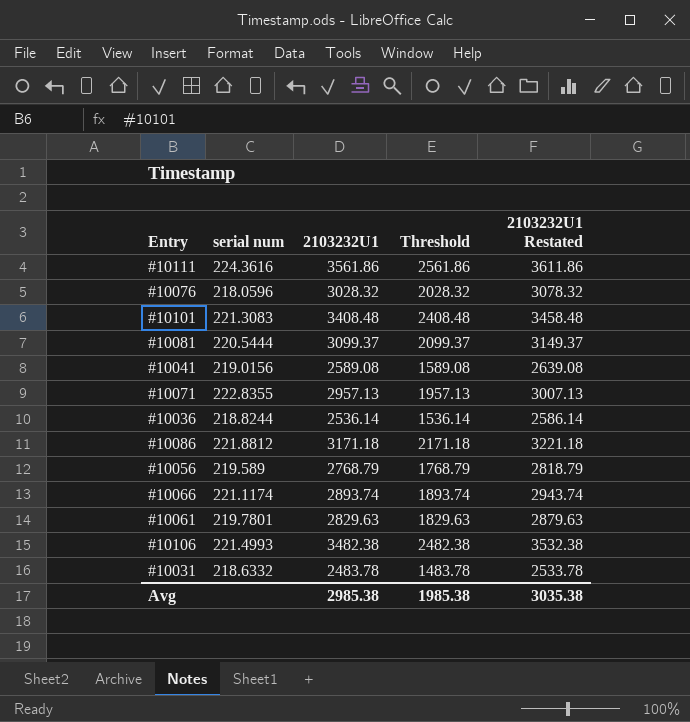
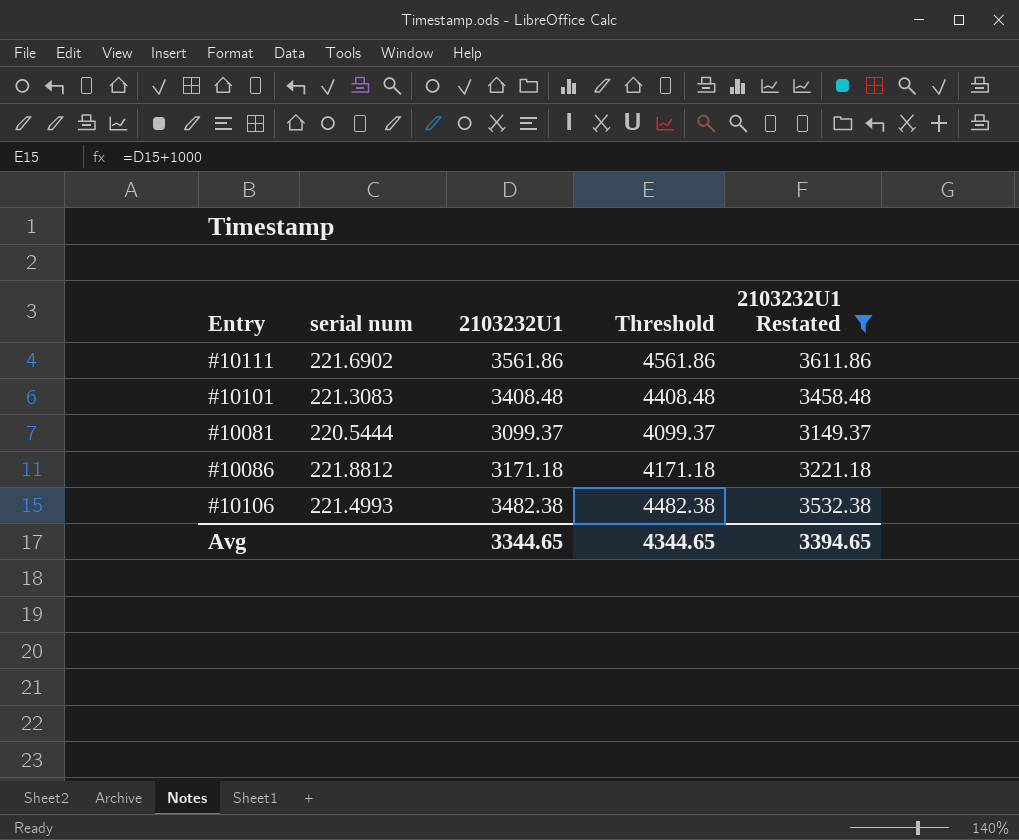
filter: none -> 2103232U1 Restated >= 3149.37
column Threshold | formula: [2103232U1] - 1000 -> [2103232U1] + 1000
#10111 | serial num: 224.3616 -> 221.6902
Avg | 2103232U1: 2985.38 -> 3344.65
Avg | Threshold: 1985.38 -> 4344.65
Avg | 2103232U1 Restated: 3035.38 -> 3394.65

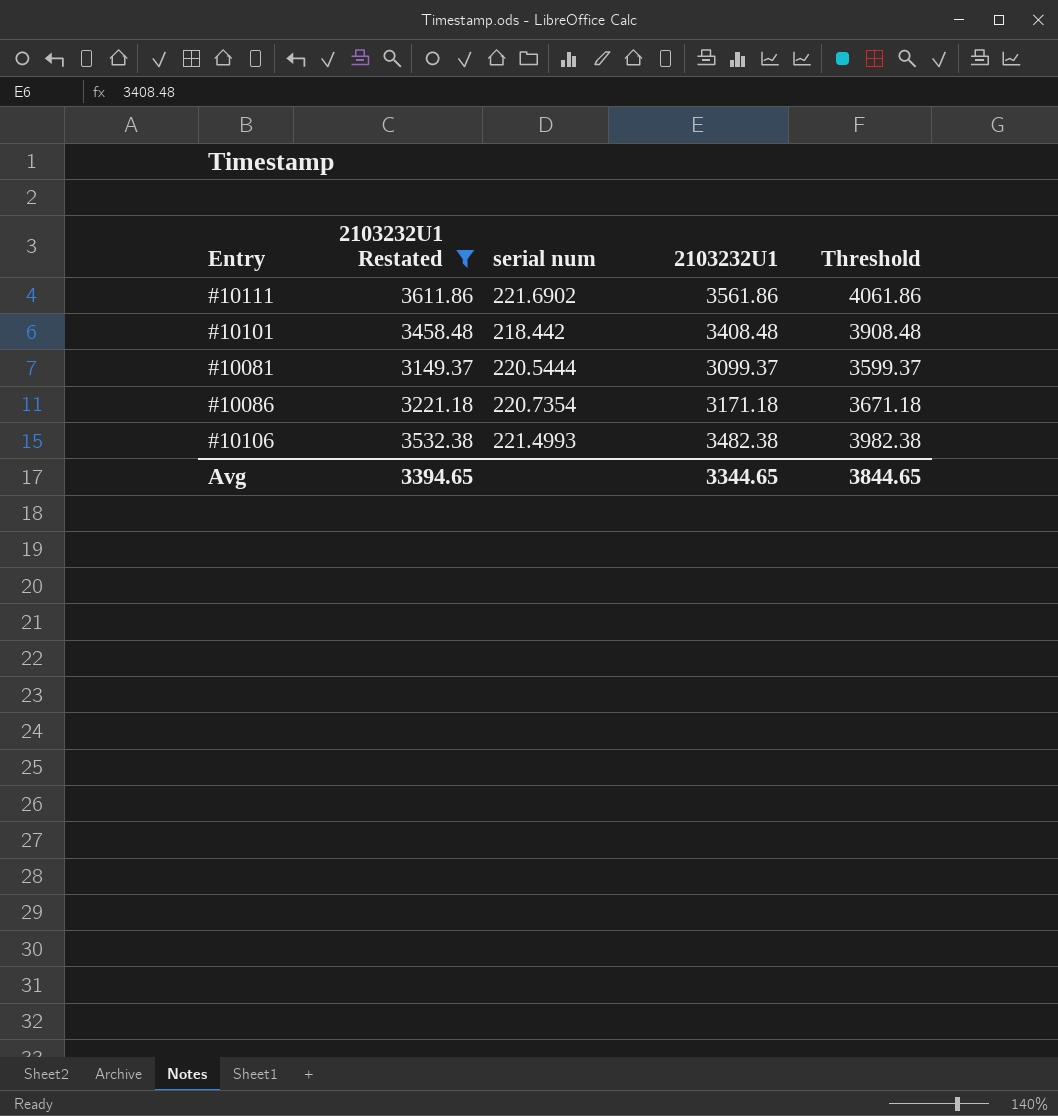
column 2103232U1 Restated | position: 5 -> 2
column Threshold | formula: [2103232U1] + 1000 -> [2103232U1] + 500
#10101 | serial num: 221.3083 -> 218.442
#10086 | serial num: 221.8812 -> 220.7354
Avg | Threshold: 4344.65 -> 3844.65

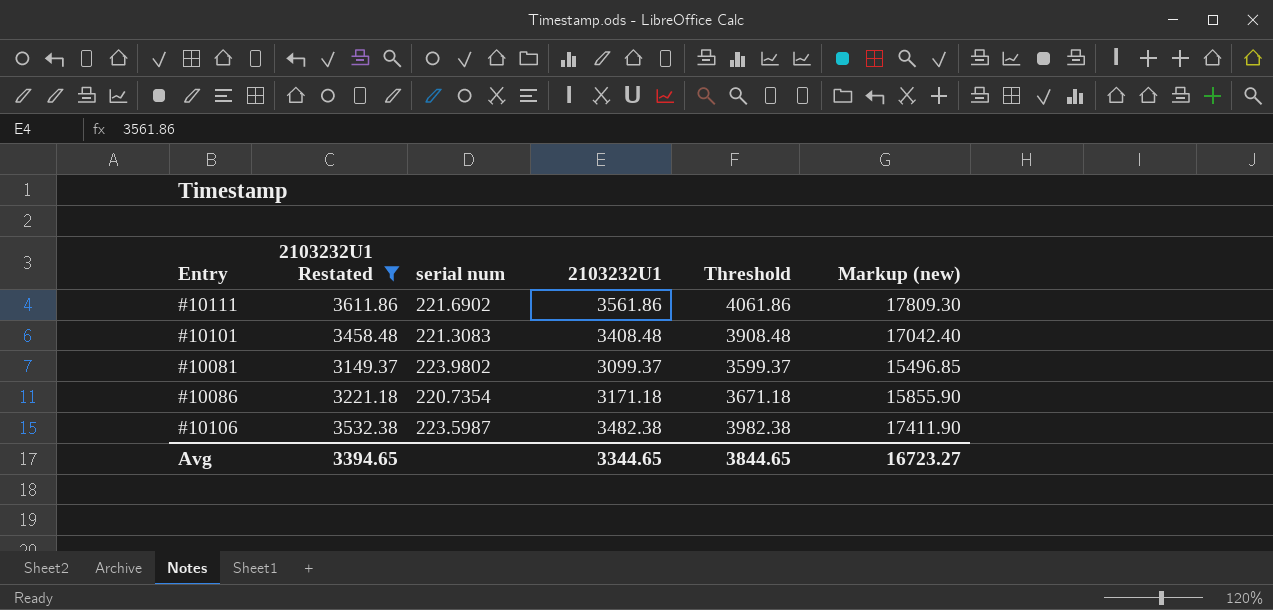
column Markup (new) | formula: none -> [2103232U1] * 5
#10101 | serial num: 218.442 -> 221.3083
#10081 | serial num: 220.5444 -> 223.9802
#10106 | serial num: 221.4993 -> 223.5987

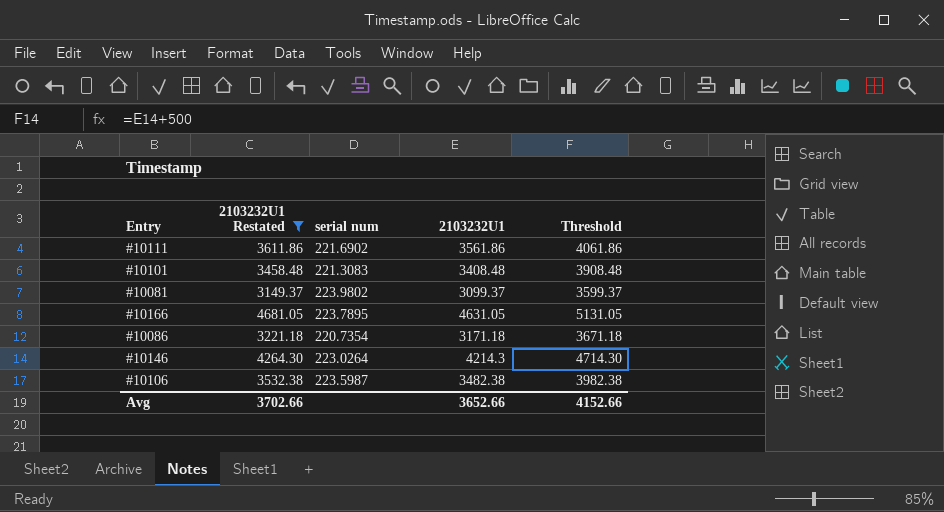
column Markup (new) | formula: [2103232U1] * 5 -> none
row #10166: none -> 4681.05 | 223.7895 | 4631.05 | 5131.05
row #10146: none -> 4264.30 | 223.0264 | 4214.3 | 4714.30
Avg | 2103232U1 Restated: 3394.65 -> 3702.66
Avg | 2103232U1: 3344.65 -> 3652.66
Avg | Threshold: 3844.65 -> 4152.66

